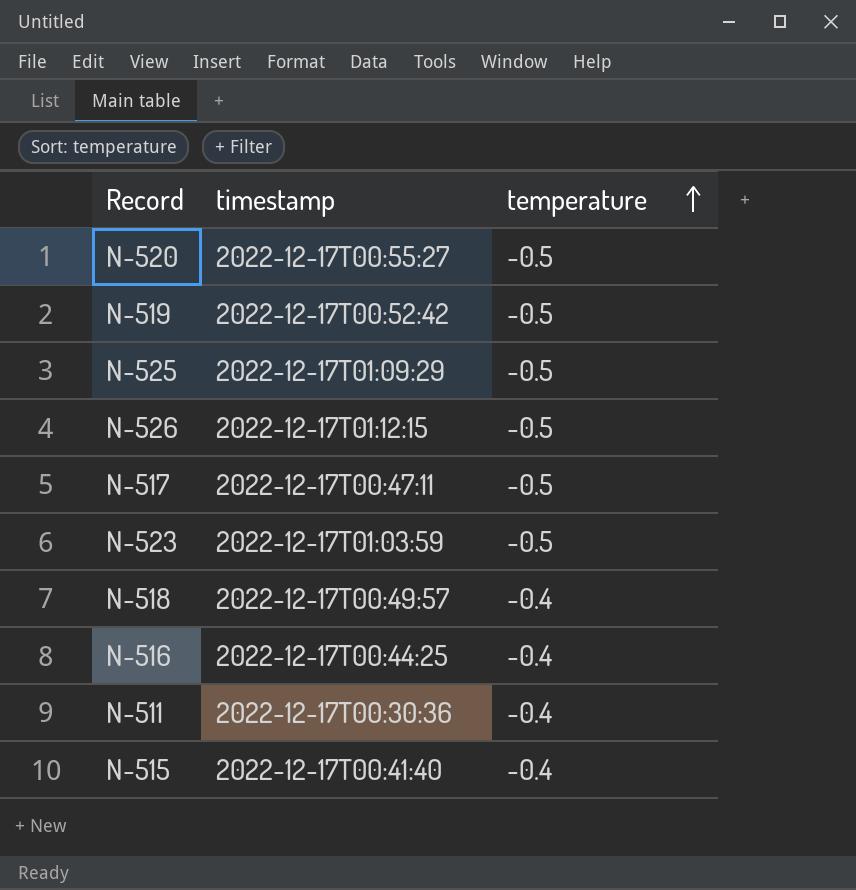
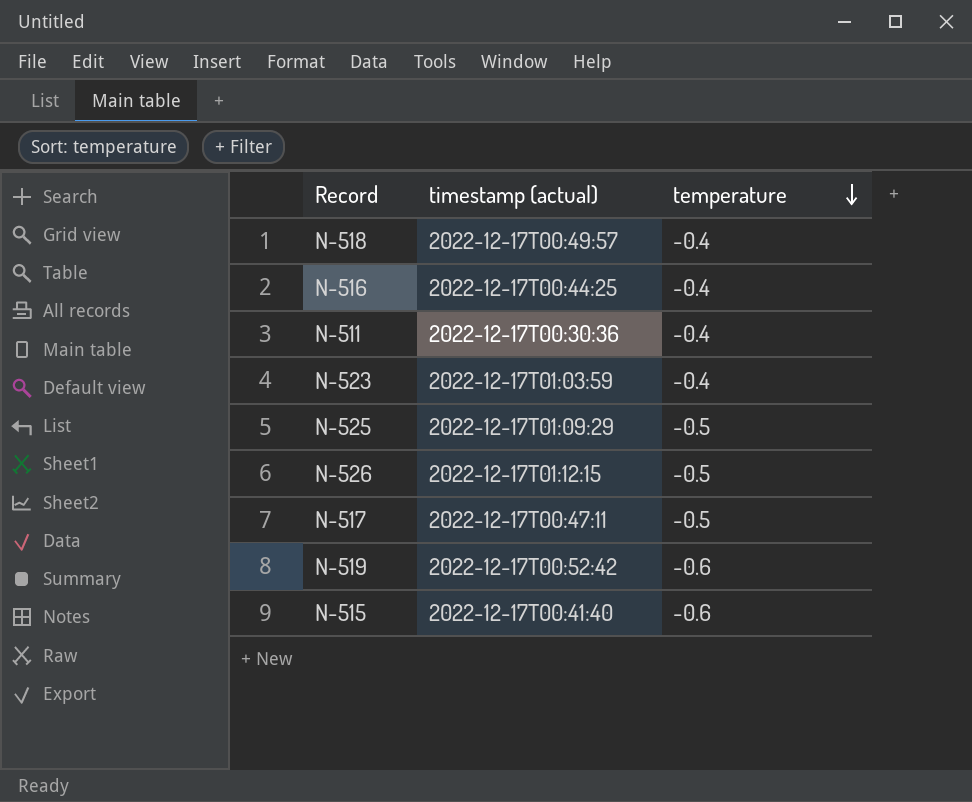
row order: temperature ascending -> temperature descending
column name: timestamp -> timestamp (actual)
row N-520: 2022-12-17T00:55:27 | -0.5 -> none
N-523 | temperature: -0.5 -> -0.4
N-519 | temperature: -0.5 -> -0.6
N-515 | temperature: -0.4 -> -0.6

